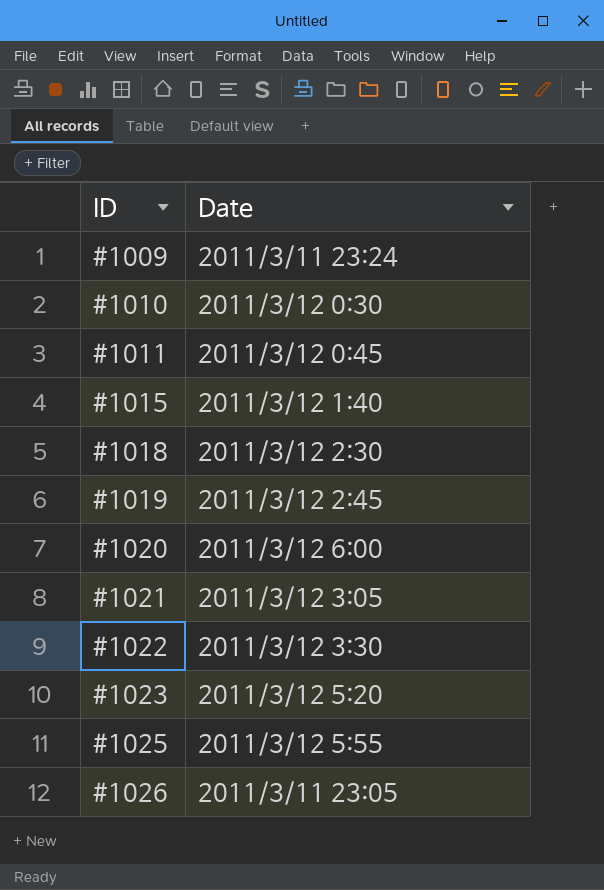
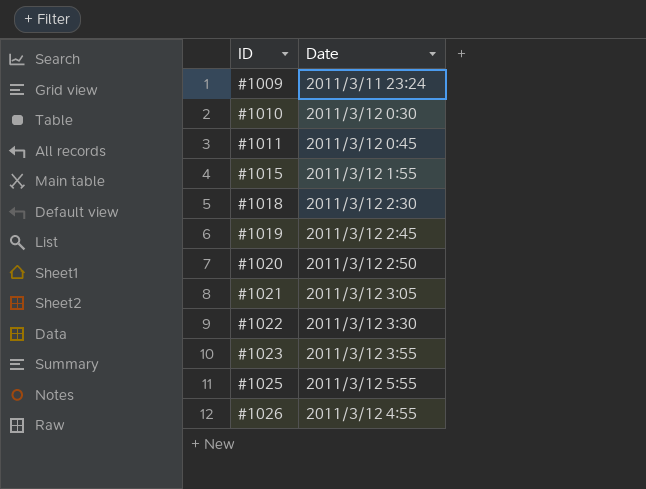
#1015 | Date: 2011/3/12 1:40 -> 2011/3/12 1:55
#1020 | Date: 2011/3/12 6:00 -> 2011/3/12 2:50
#1023 | Date: 2011/3/12 5:20 -> 2011/3/12 3:55
#1026 | Date: 2011/3/11 23:05 -> 2011/3/12 4:55

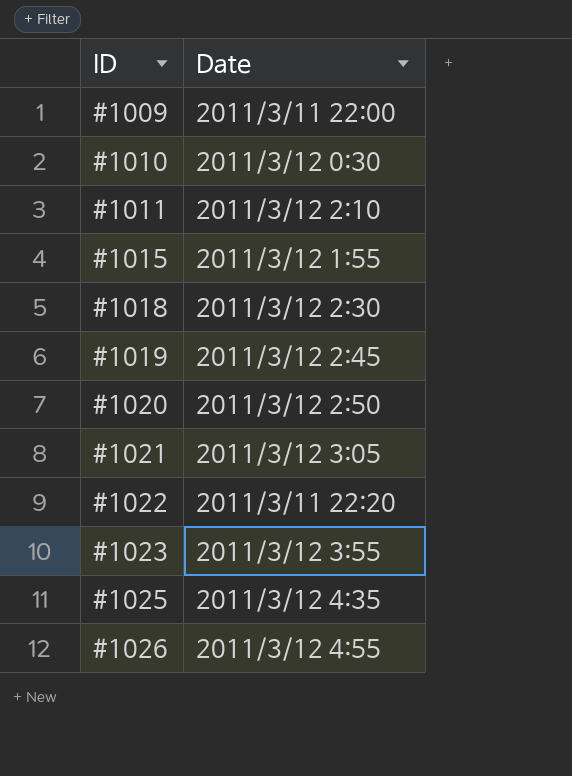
#1009 | Date: 2011/3/11 23:24 -> 2011/3/11 22:00
#1011 | Date: 2011/3/12 0:45 -> 2011/3/12 2:10
#1022 | Date: 2011/3/12 3:30 -> 2011/3/11 22:20
#1025 | Date: 2011/3/12 5:55 -> 2011/3/12 4:35

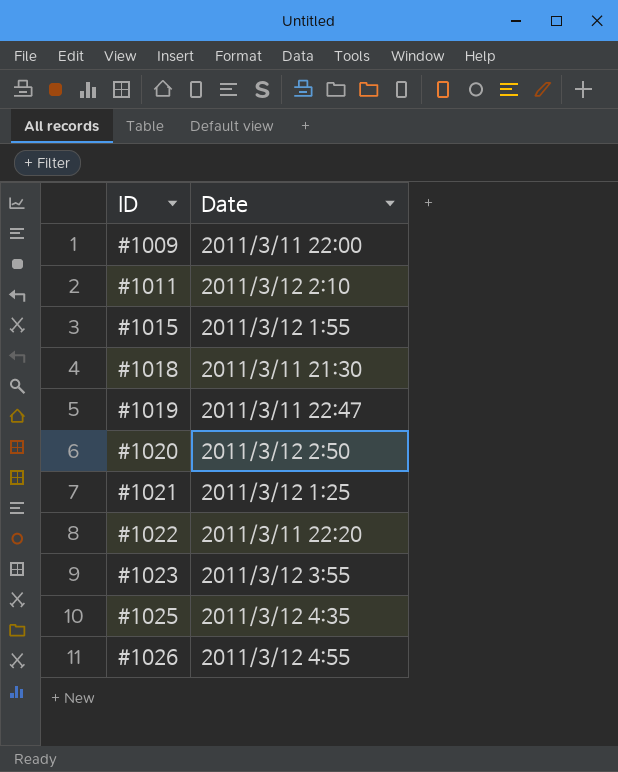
row #1010: 2011/3/12 0:30 -> none
#1018 | Date: 2011/3/12 2:30 -> 2011/3/11 21:30
#1019 | Date: 2011/3/12 2:45 -> 2011/3/11 22:47
#1021 | Date: 2011/3/12 3:05 -> 2011/3/12 1:25

